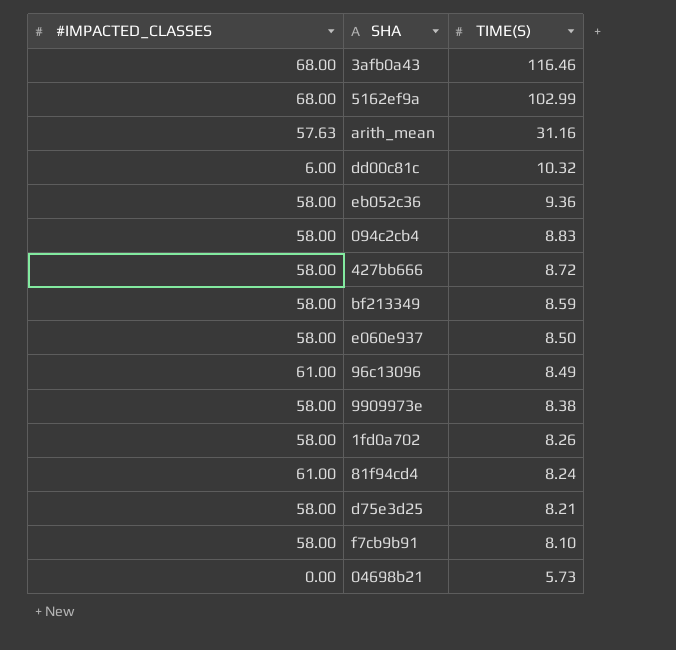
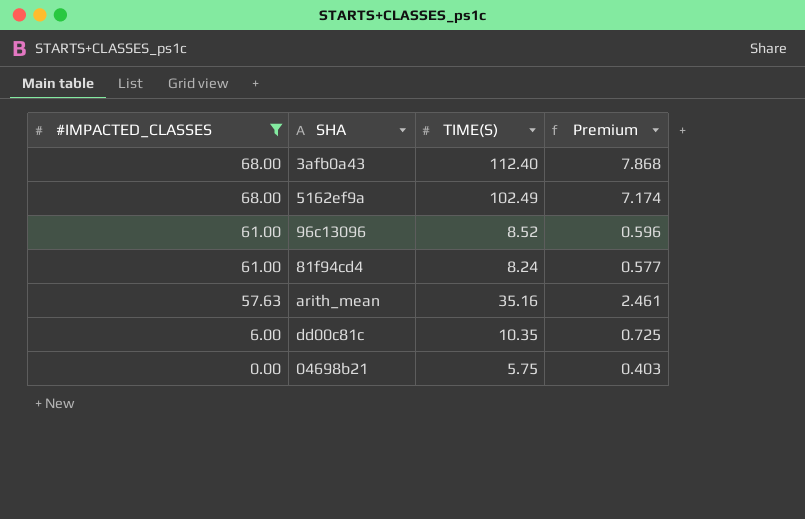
filter: none -> #IMPACTED_CLASSES != 58.00
row order: TIME(S) descending -> #IMPACTED_CLASSES descending
column Premium | formula: none -> [TIME(S)] * 0.07
3afb0a43 | TIME(S): 116.46 -> 112.40
5162ef9a | TIME(S): 102.99 -> 102.49
96c13096 | TIME(S): 8.49 -> 8.52
arith_mean | TIME(S): 31.16 -> 35.16
dd00c81c | TIME(S): 10.32 -> 10.35
04698b21 | TIME(S): 5.73 -> 5.75

